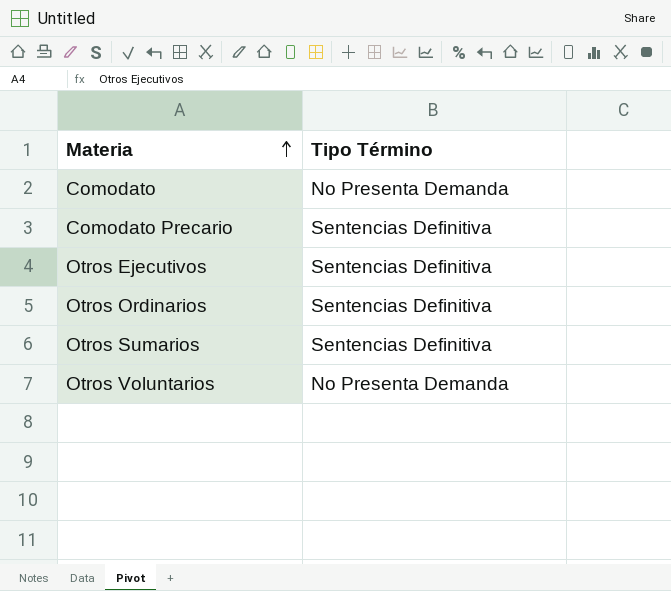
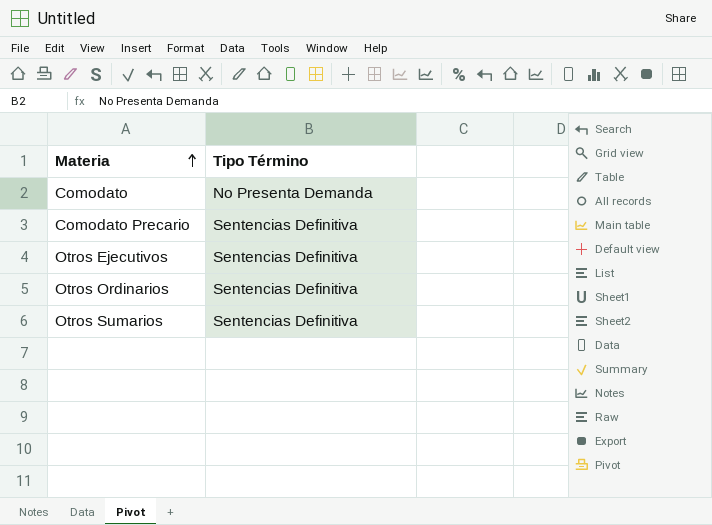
row Otros Voluntarios: No Presenta Demanda -> none

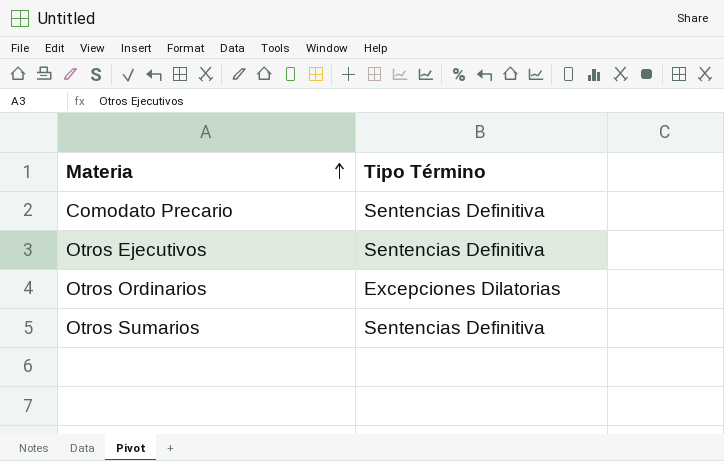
row Comodato: No Presenta Demanda -> none
Otros Ordinarios | Tipo Término: Sentencias Definitiva -> Excepciones Dilatorias

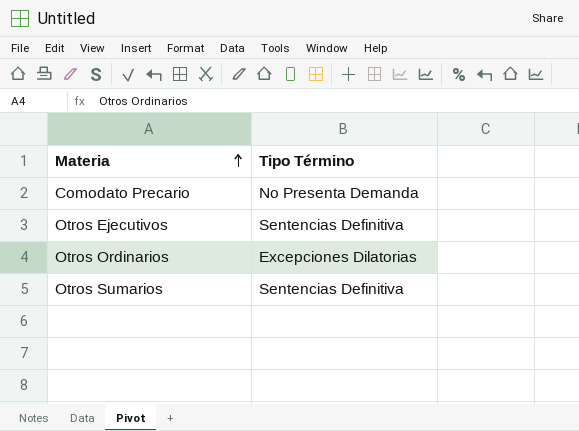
Comodato Precario | Tipo Término: Sentencias Definitiva -> No Presenta Demanda

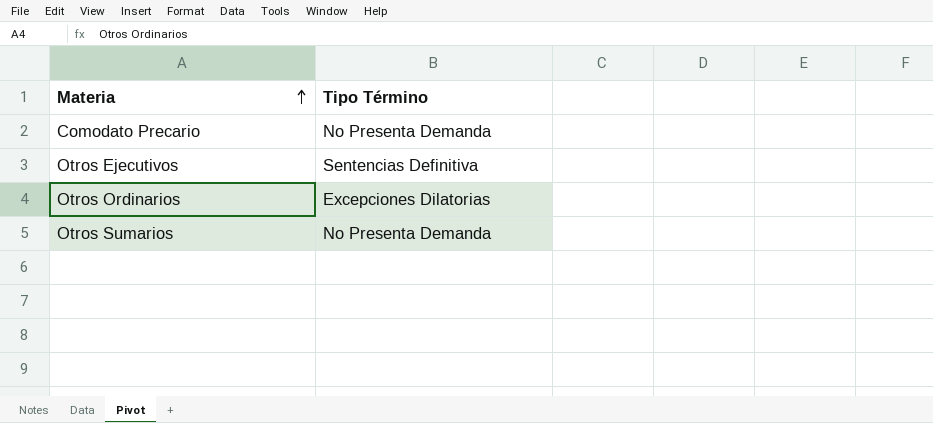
Otros Sumarios | Tipo Término: Sentencias Definitiva -> No Presenta Demanda

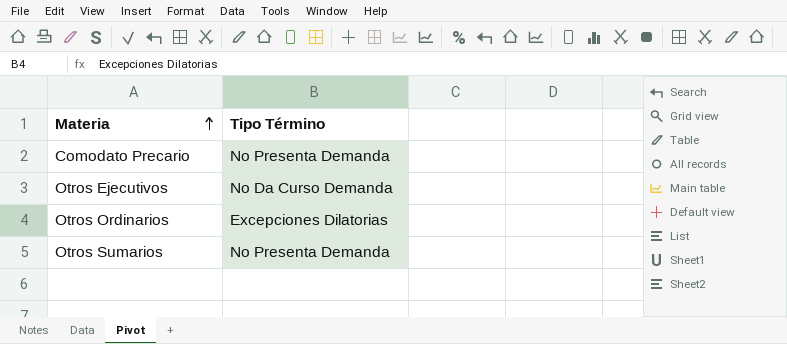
Otros Ejecutivos | Tipo Término: Sentencias Definitiva -> No Da Curso Demanda

